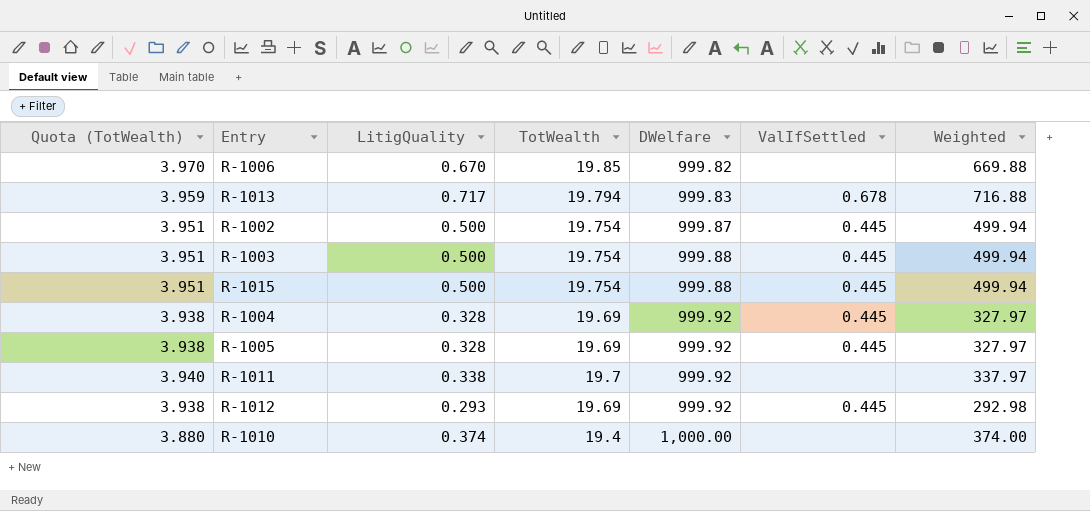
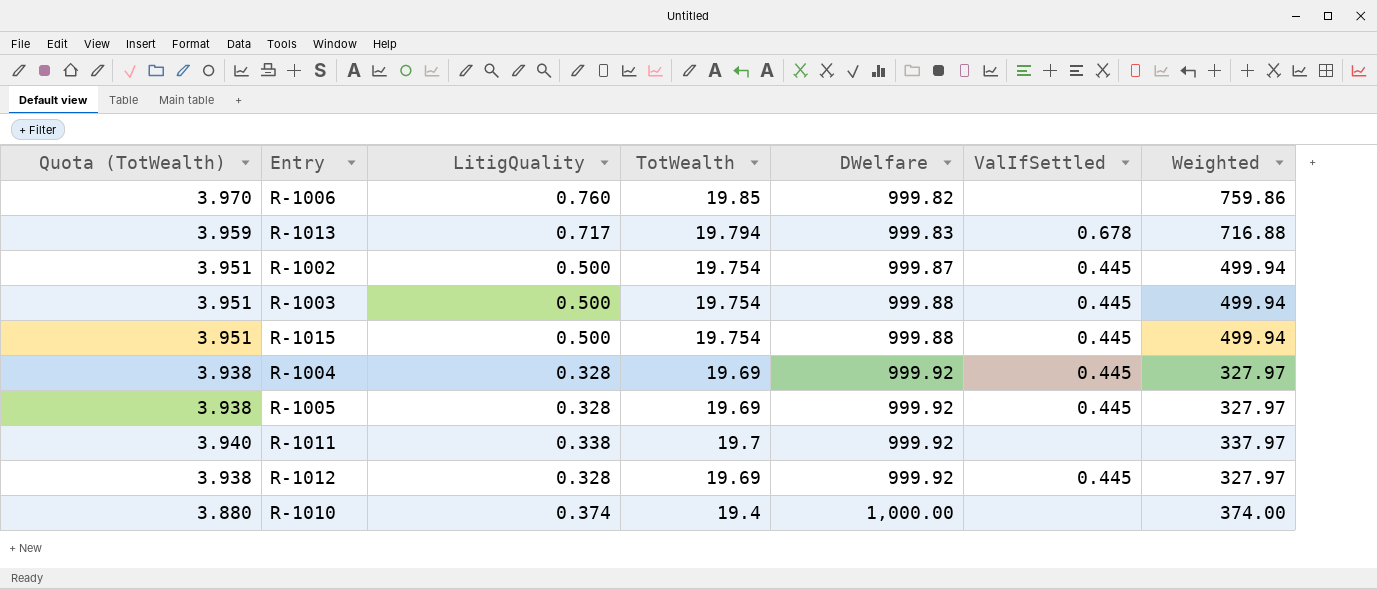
R-1006 | LitigQuality: 0.670 -> 0.760
R-1006 | Weighted: 669.88 -> 759.86
R-1012 | LitigQuality: 0.293 -> 0.328
R-1012 | Weighted: 292.98 -> 327.97

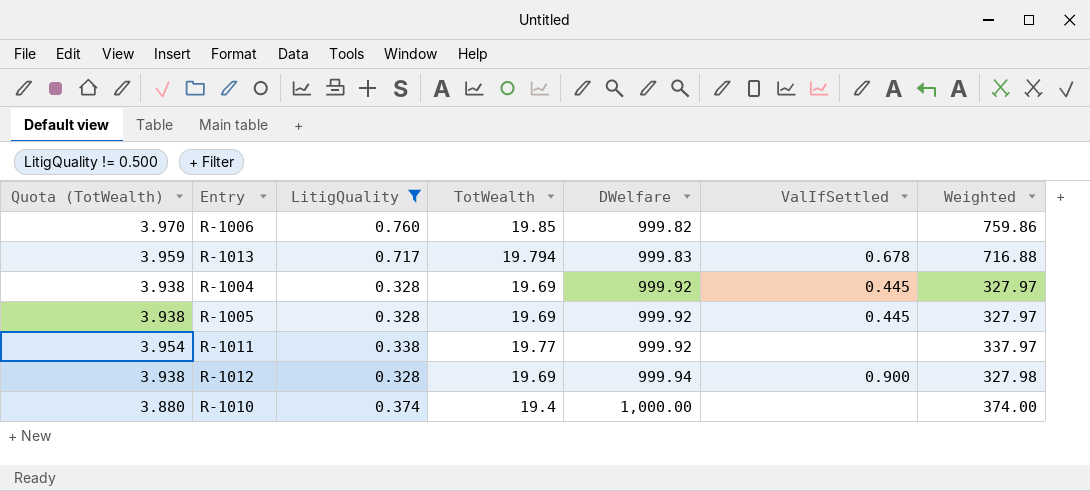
filter: none -> LitigQuality != 0.500
R-1011 | Quota (TotWealth): 3.940 -> 3.954
R-1011 | TotWealth: 19.7 -> 19.77
R-1012 | DWelfare: 999.92 -> 999.94
R-1012 | ValIfSettled: 0.445 -> 0.900
R-1012 | Weighted: 327.97 -> 327.98

